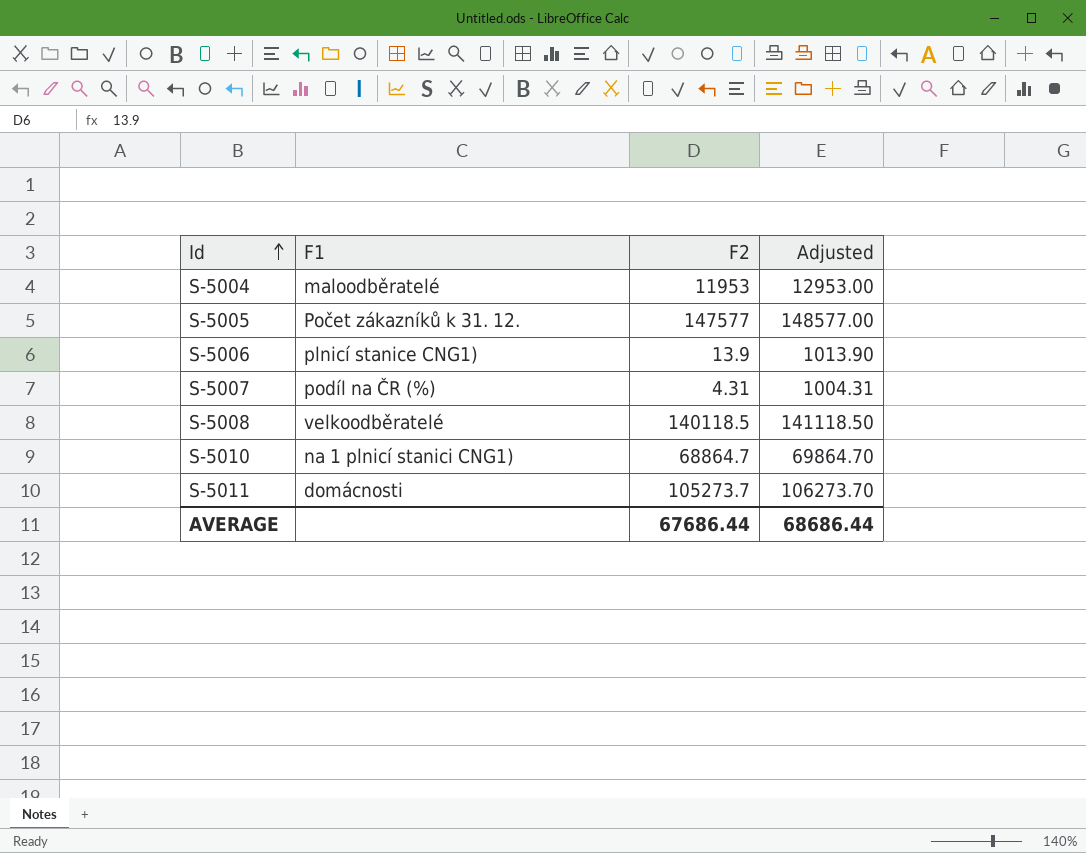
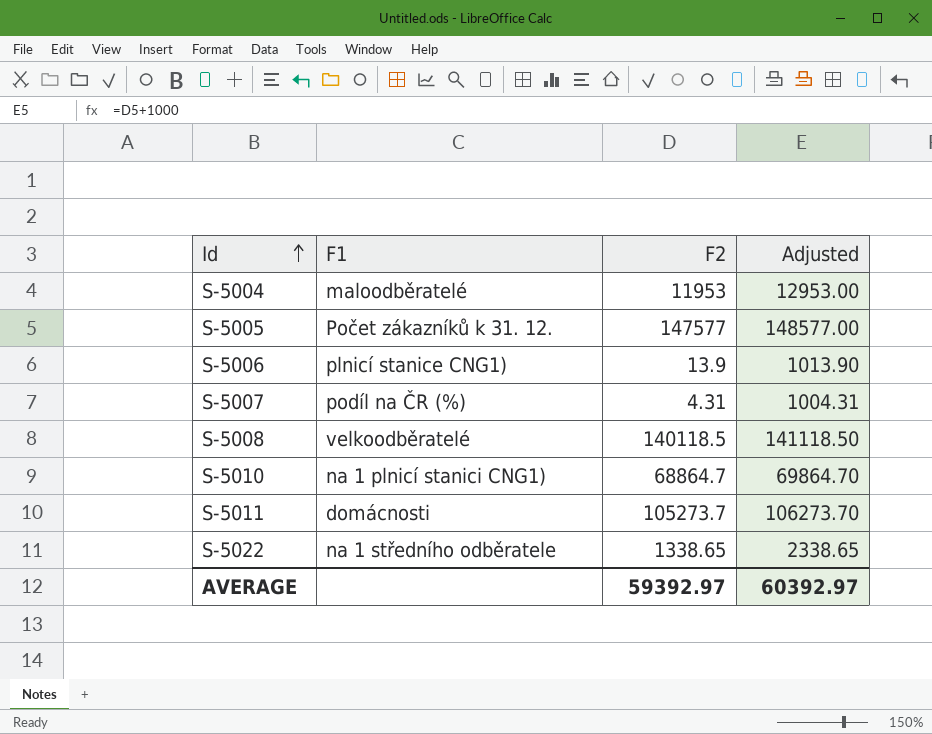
row S-5022: none -> na 1 středního odběratele | 1338.65 | 2338.65
AVERAGE | F2: 67686.44 -> 59392.97
AVERAGE | Adjusted: 68686.44 -> 60392.97

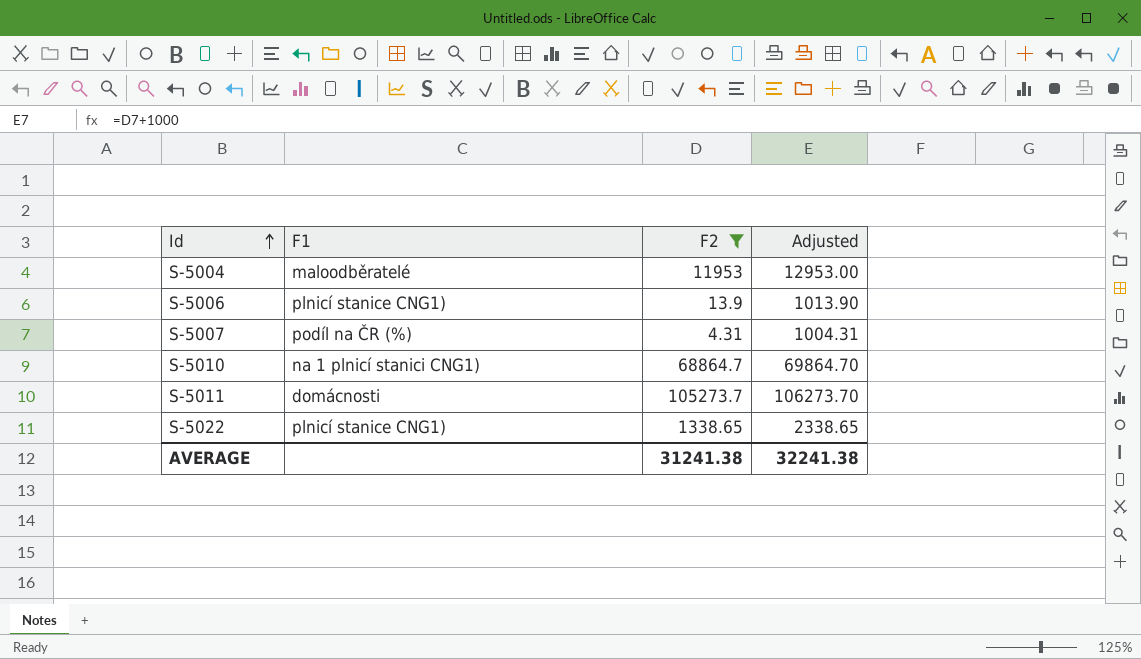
filter: none -> F2 <= 105273.7
S-5022 | F1: na 1 středního odběratele -> plnicí stanice CNG1)
AVERAGE | F2: 59392.97 -> 31241.38
AVERAGE | Adjusted: 60392.97 -> 32241.38

